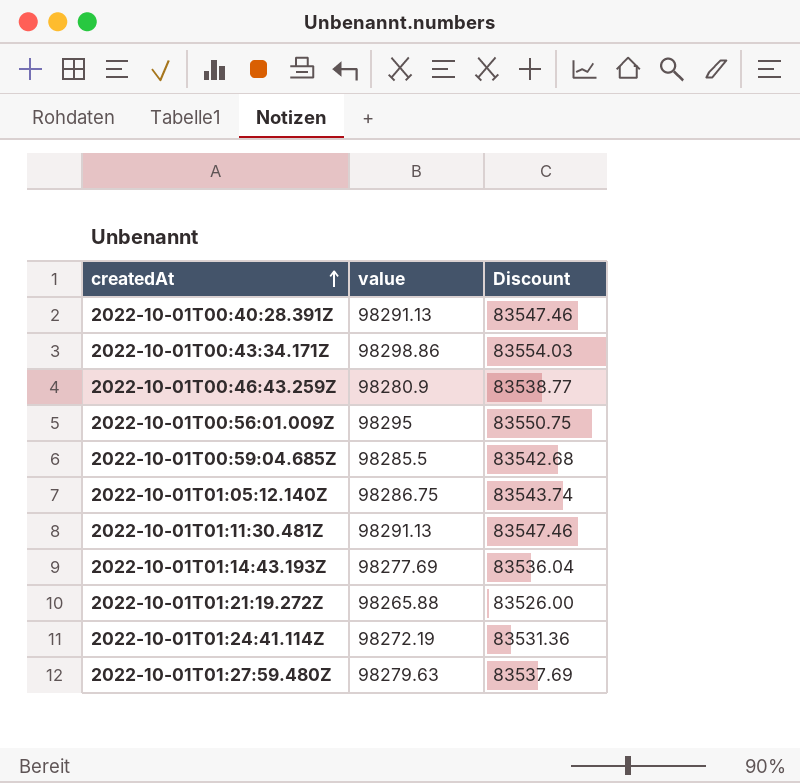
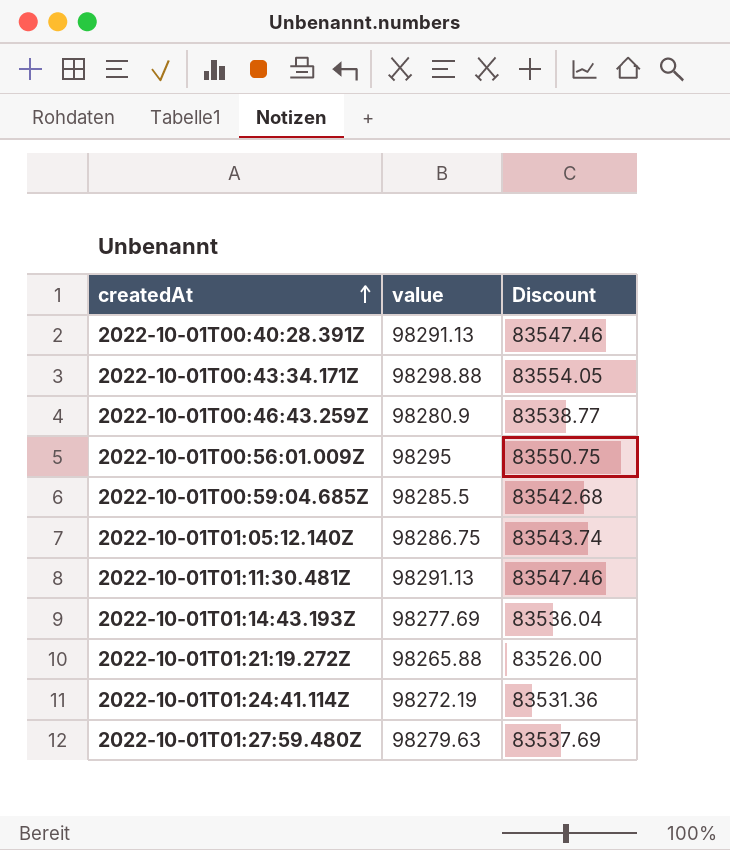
2022-10-01T00:43:34.171Z | value: 98298.86 -> 98298.88
2022-10-01T00:43:34.171Z | Discount: 83554.03 -> 83554.05

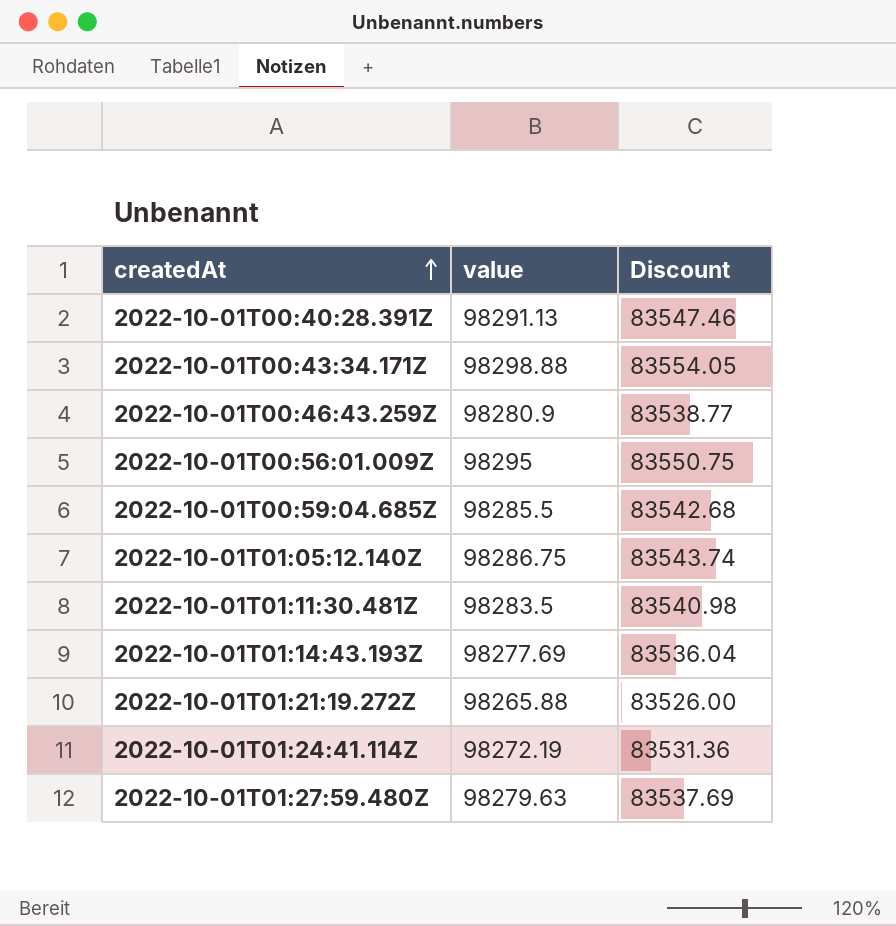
2022-10-01T01:11:30.481Z | value: 98291.13 -> 98283.5
2022-10-01T01:11:30.481Z | Discount: 83547.46 -> 83540.98

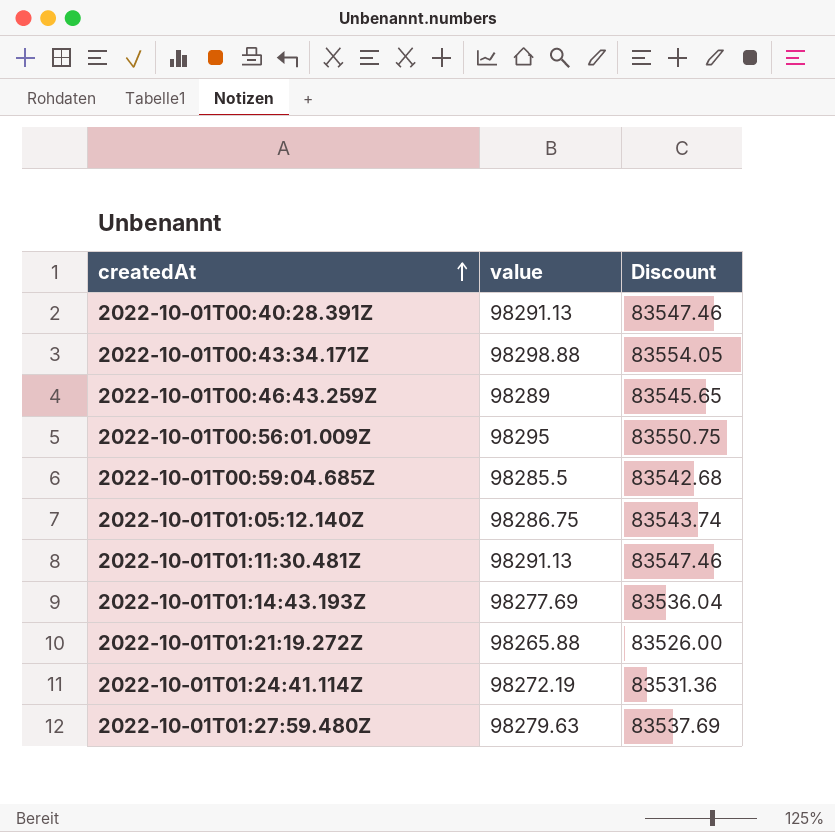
2022-10-01T00:46:43.259Z | value: 98280.9 -> 98289
2022-10-01T00:46:43.259Z | Discount: 83538.77 -> 83545.65
2022-10-01T01:11:30.481Z | value: 98283.5 -> 98291.13
2022-10-01T01:11:30.481Z | Discount: 83540.98 -> 83547.46

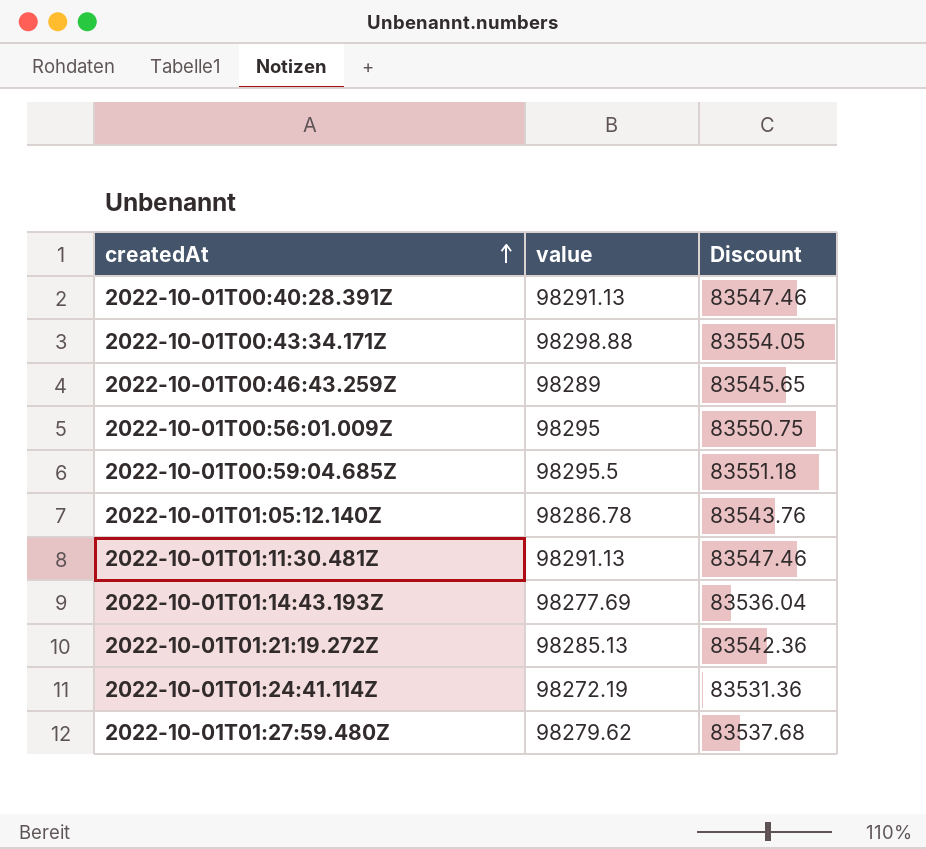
2022-10-01T00:59:04.685Z | value: 98285.5 -> 98295.5
2022-10-01T00:59:04.685Z | Discount: 83542.68 -> 83551.18
2022-10-01T01:05:12.140Z | value: 98286.75 -> 98286.78
2022-10-01T01:05:12.140Z | Discount: 83543.74 -> 83543.76
2022-10-01T01:21:19.272Z | value: 98265.88 -> 98285.13
2022-10-01T01:21:19.272Z | Discount: 83526.00 -> 83542.36
2022-10-01T01:27:59.480Z | value: 98279.63 -> 98279.62
2022-10-01T01:27:59.480Z | Discount: 83537.69 -> 83537.68

